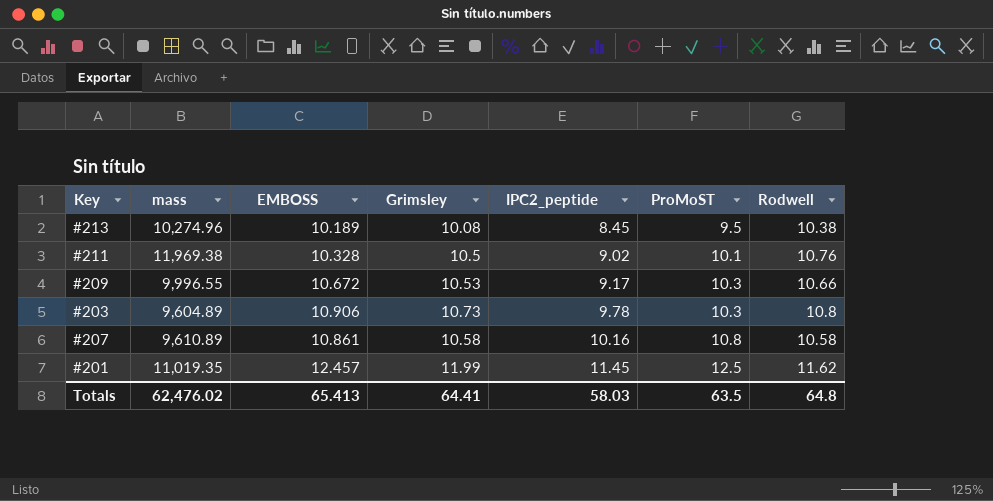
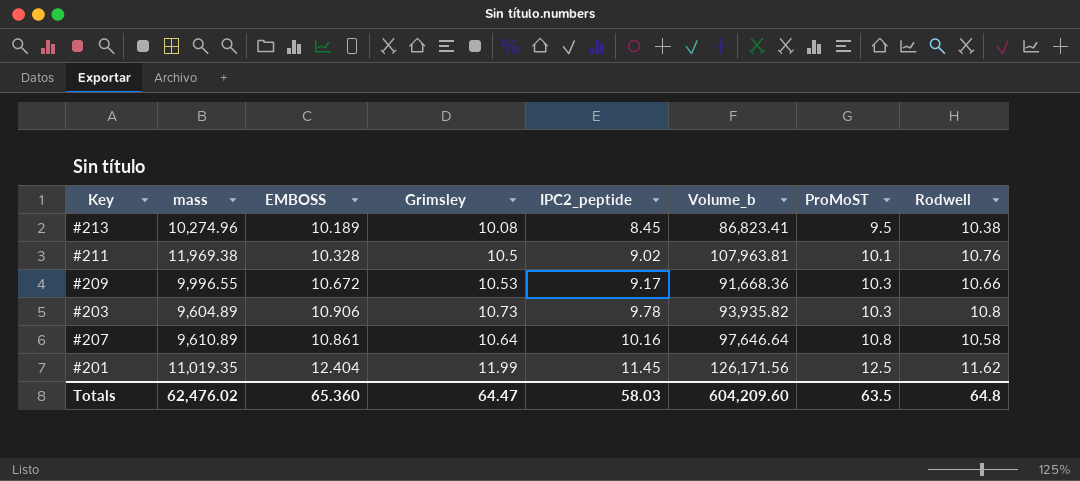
column Volume_b | formula: none -> [mass] * [IPC2_peptide]
#207 | Grimsley: 10.58 -> 10.64
#201 | EMBOSS: 12.457 -> 12.404
Totals | EMBOSS: 65.413 -> 65.360
Totals | Grimsley: 64.41 -> 64.47

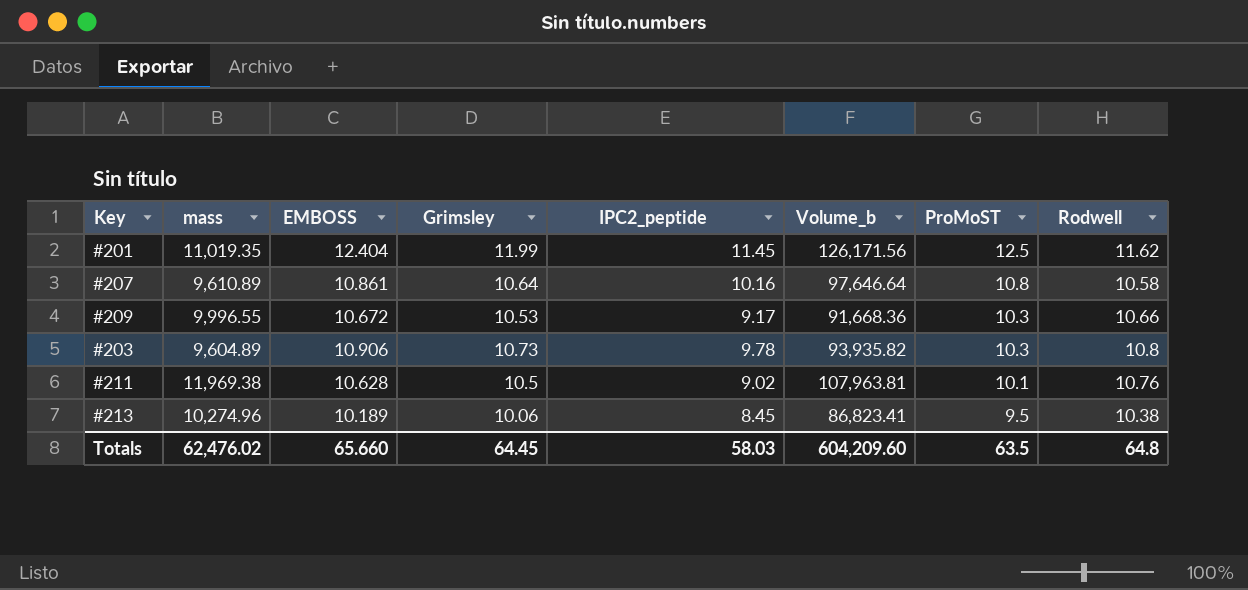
row order: IPC2_peptide ascending -> ProMoST descending
#211 | EMBOSS: 10.328 -> 10.628
#213 | Grimsley: 10.08 -> 10.06
Totals | EMBOSS: 65.360 -> 65.660
Totals | Grimsley: 64.47 -> 64.45

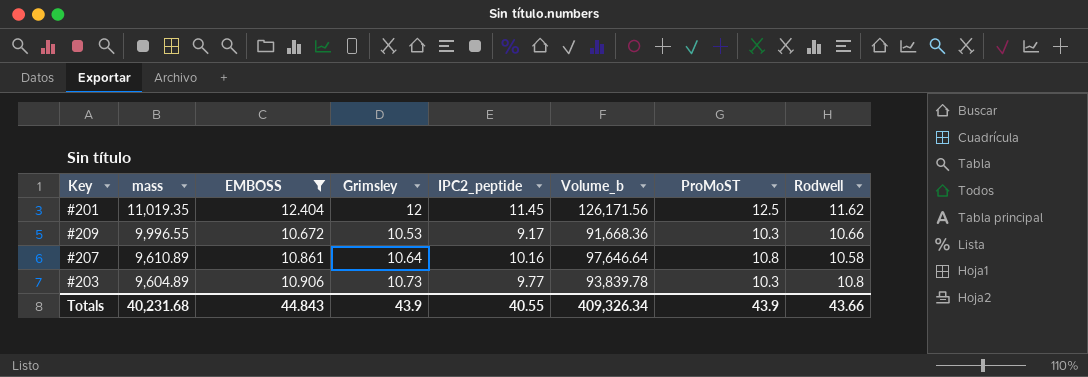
filter: none -> EMBOSS >= 10.672
row order: ProMoST descending -> mass descending
#201 | Grimsley: 11.99 -> 12
#203 | IPC2_peptide: 9.78 -> 9.77
#203 | Volume_b: 93,935.82 -> 93,839.78
Totals | mass: 62,476.02 -> 40,231.68
Totals | EMBOSS: 65.660 -> 44.843
Totals | Grimsley: 64.45 -> 43.9
Totals | IPC2_peptide: 58.03 -> 40.55
Totals | Volume_b: 604,209.60 -> 409,326.34
Totals | ProMoST: 63.5 -> 43.9
Totals | Rodwell: 64.8 -> 43.66

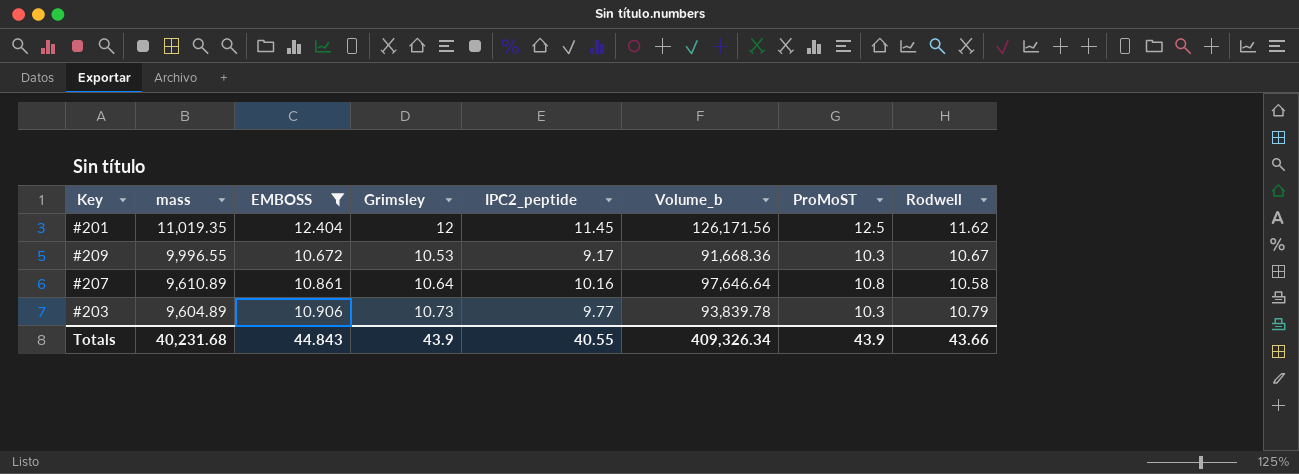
#209 | Rodwell: 10.66 -> 10.67
#203 | Rodwell: 10.8 -> 10.79

